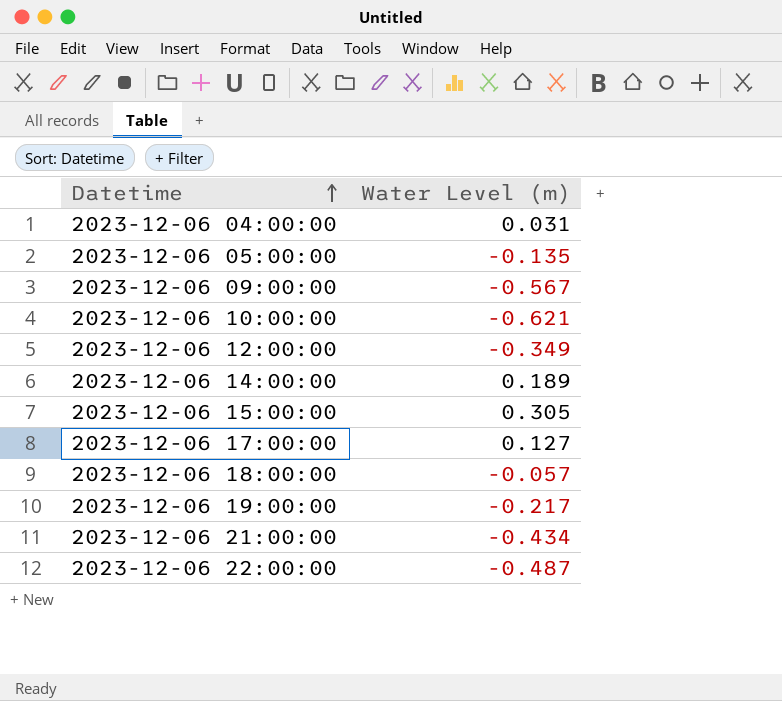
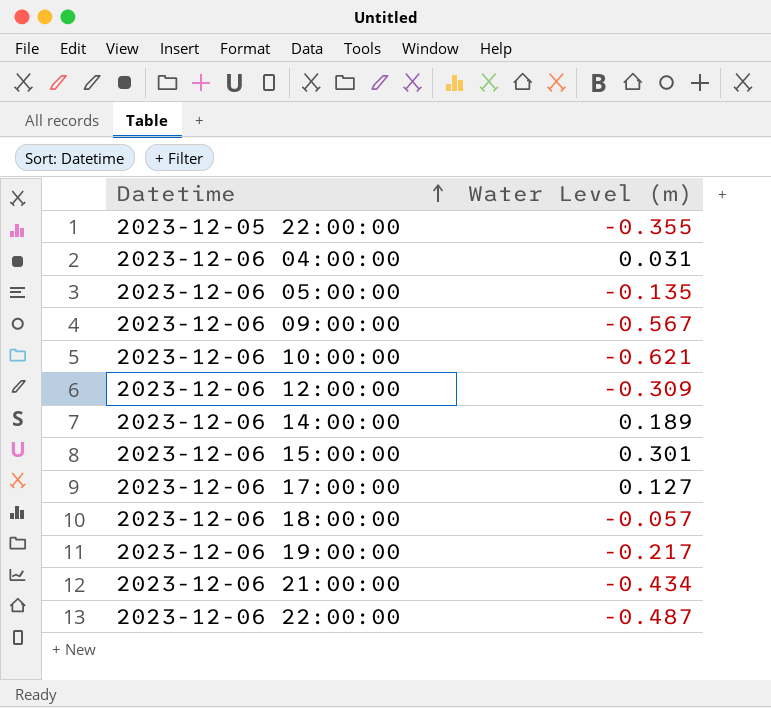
row 2023-12-05 22:00:00: none -> -0.355
2023-12-06 12:00:00 | Water Level (m): -0.349 -> -0.309
2023-12-06 15:00:00 | Water Level (m): 0.305 -> 0.301

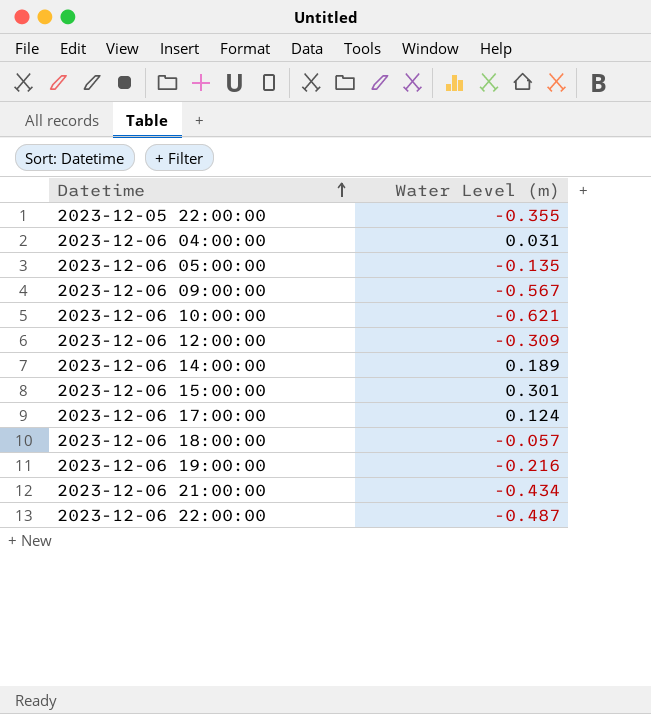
2023-12-06 17:00:00 | Water Level (m): 0.127 -> 0.124
2023-12-06 19:00:00 | Water Level (m): -0.217 -> -0.216

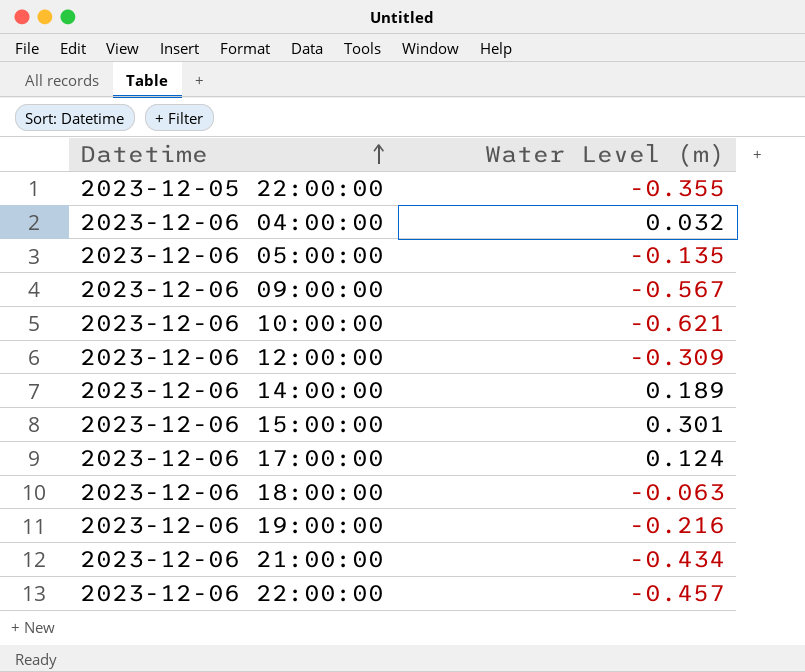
2023-12-06 04:00:00 | Water Level (m): 0.031 -> 0.032
2023-12-06 18:00:00 | Water Level (m): -0.057 -> -0.063
2023-12-06 22:00:00 | Water Level (m): -0.487 -> -0.457

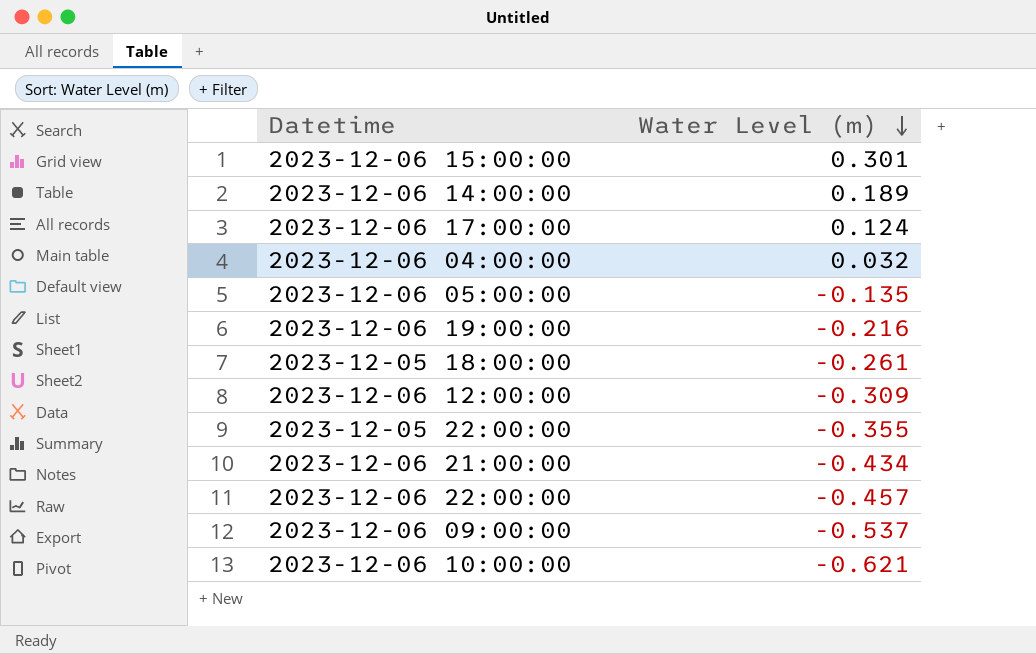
row order: Datetime ascending -> Water Level (m) descending
row 2023-12-06 18:00:00: -0.063 -> none
row 2023-12-05 18:00:00: none -> -0.261
2023-12-06 09:00:00 | Water Level (m): -0.567 -> -0.537

